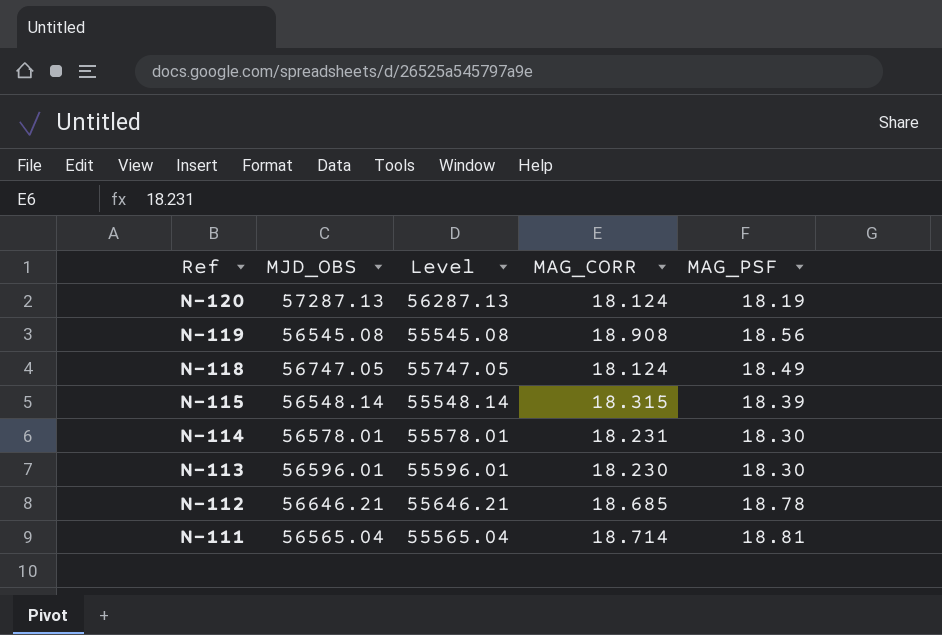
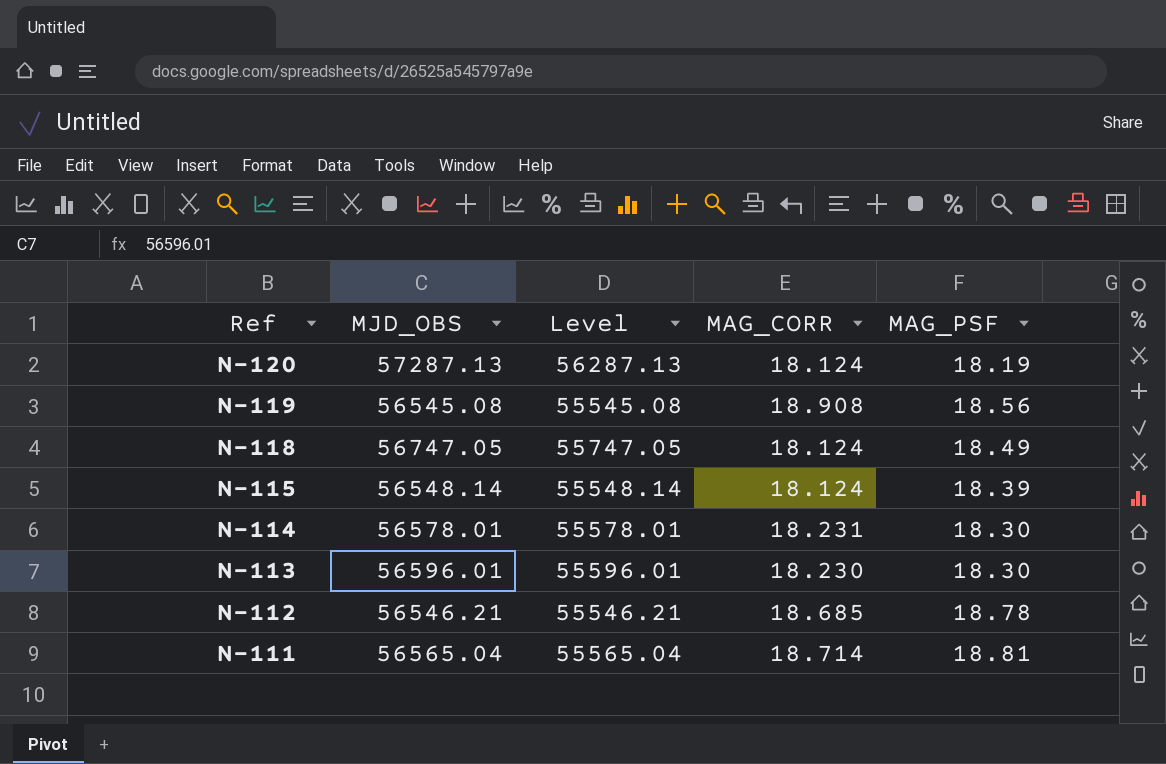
N-115 | MAG_CORR: 18.315 -> 18.124
N-112 | MJD_OBS: 56646.21 -> 56546.21
N-112 | Level: 55646.21 -> 55546.21

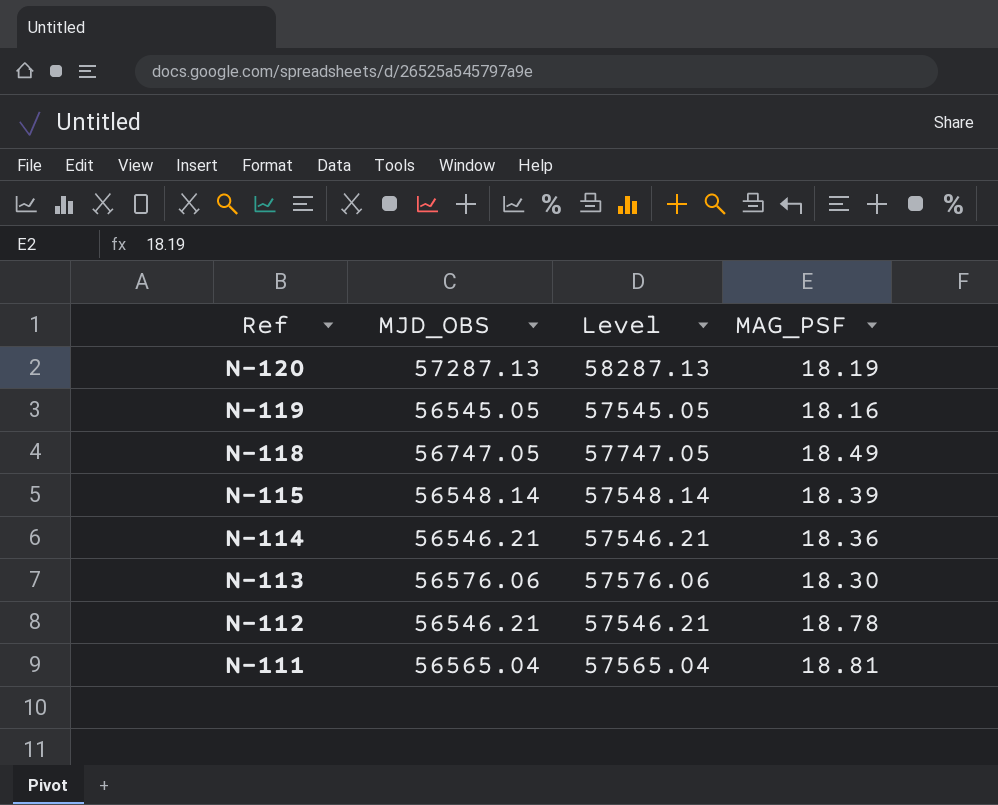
column MAG_CORR | position: 4 -> none
column Level | formula: [MJD_OBS] - 1000 -> [MJD_OBS] + 1000
N-119 | MJD_OBS: 56545.08 -> 56545.05
N-119 | MAG_PSF: 18.56 -> 18.16
N-114 | MJD_OBS: 56578.01 -> 56546.21
N-114 | MAG_PSF: 18.30 -> 18.36
N-113 | MJD_OBS: 56596.01 -> 56576.06

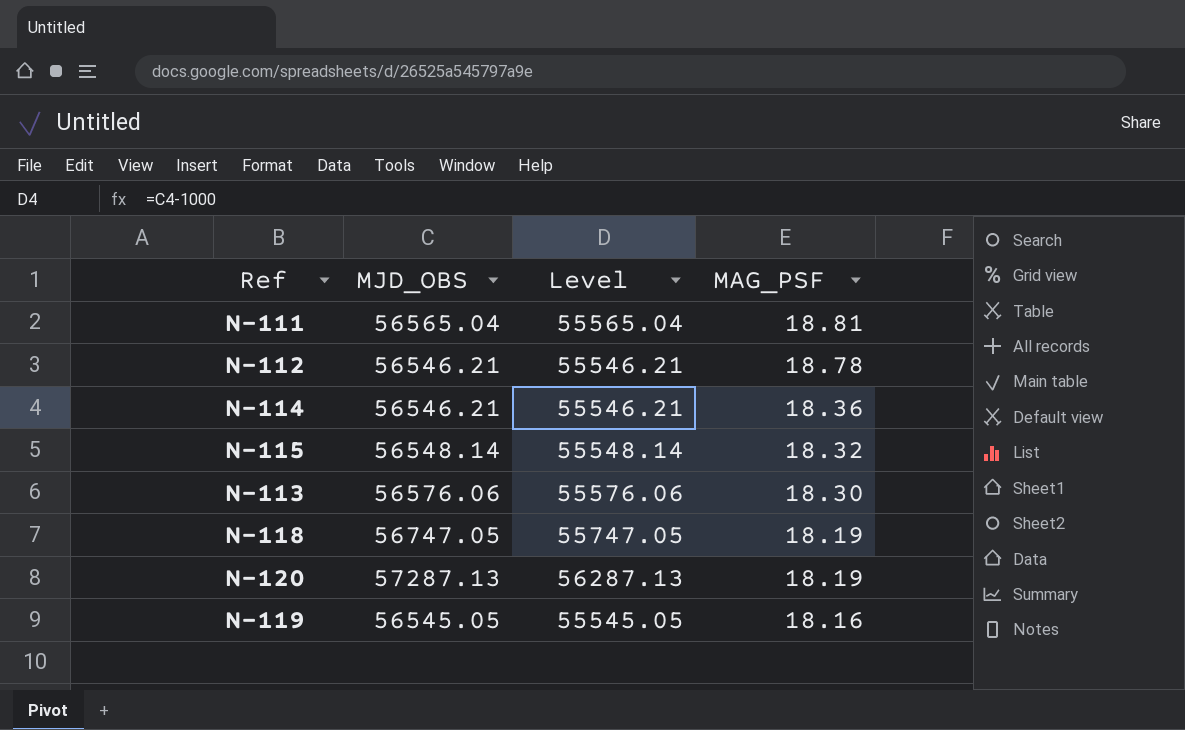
row order: Ref descending -> MAG_PSF descending
column Level | formula: [MJD_OBS] + 1000 -> [MJD_OBS] - 1000
N-115 | MAG_PSF: 18.39 -> 18.32
N-118 | MAG_PSF: 18.49 -> 18.19

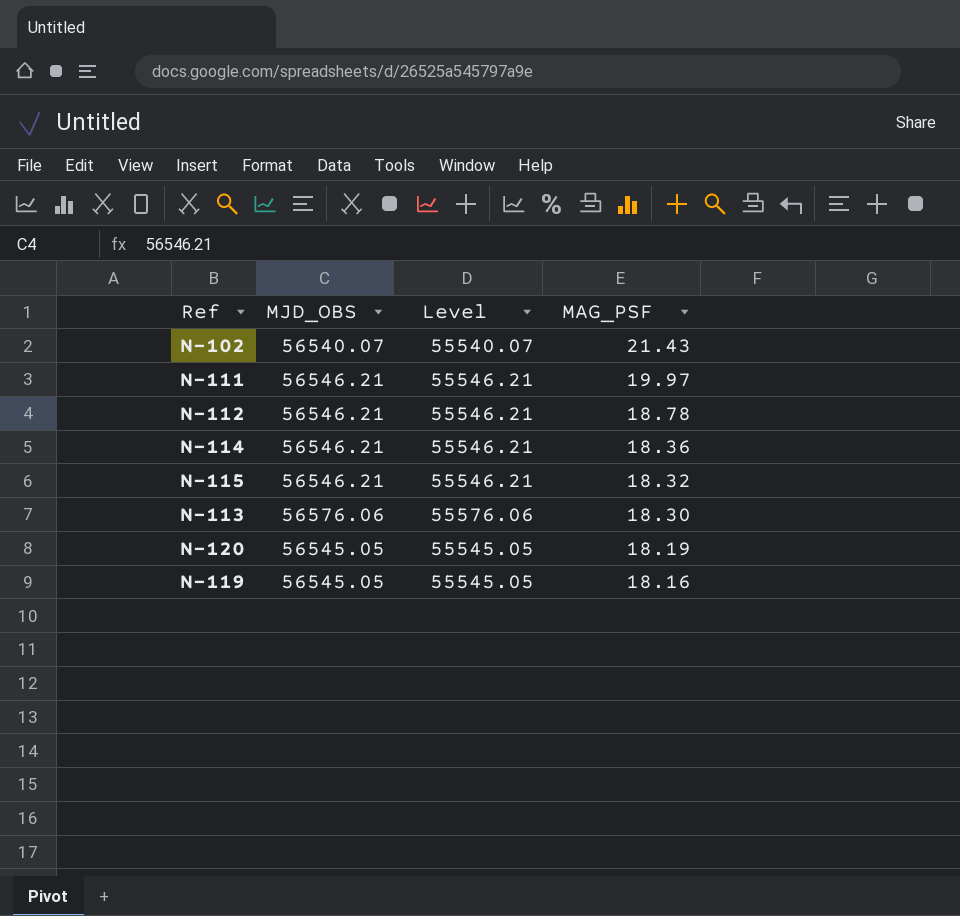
row N-118: 56747.05 | 55747.05 | 18.19 -> none
row N-102: none -> 56540.07 | 55540.07 | 21.43
N-111 | MJD_OBS: 56565.04 -> 56546.21
N-111 | Level: 55565.04 -> 55546.21
N-111 | MAG_PSF: 18.81 -> 19.97
N-115 | MJD_OBS: 56548.14 -> 56546.21
N-115 | Level: 55548.14 -> 55546.21
N-120 | MJD_OBS: 57287.13 -> 56545.05
N-120 | Level: 56287.13 -> 55545.05

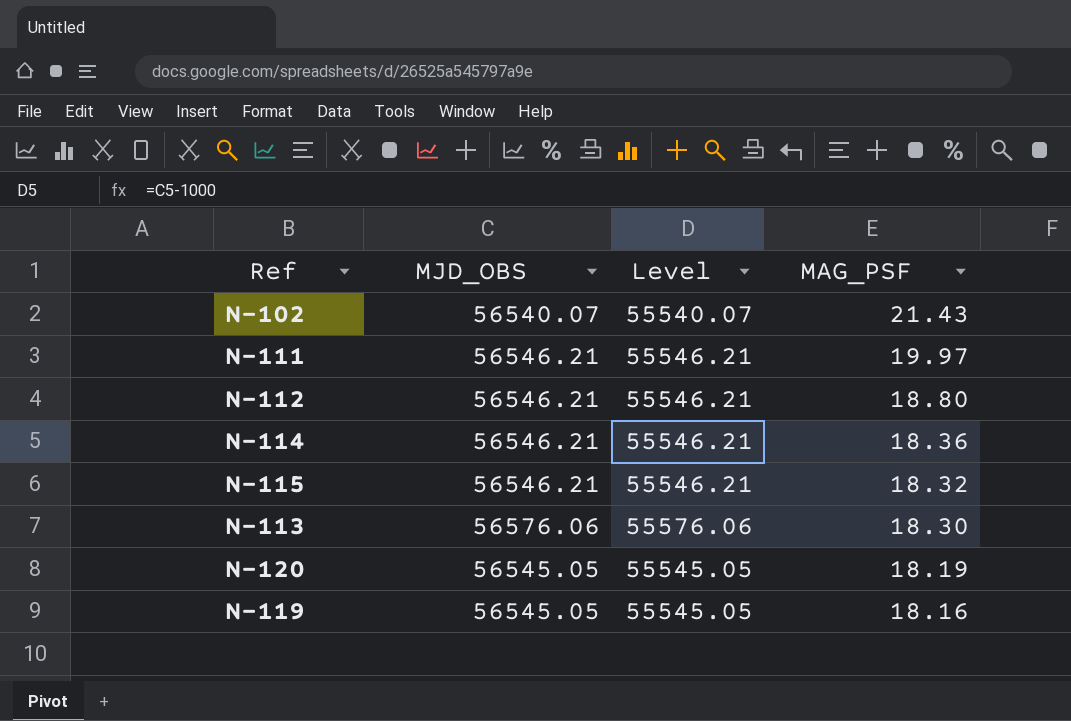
N-112 | MAG_PSF: 18.78 -> 18.80

